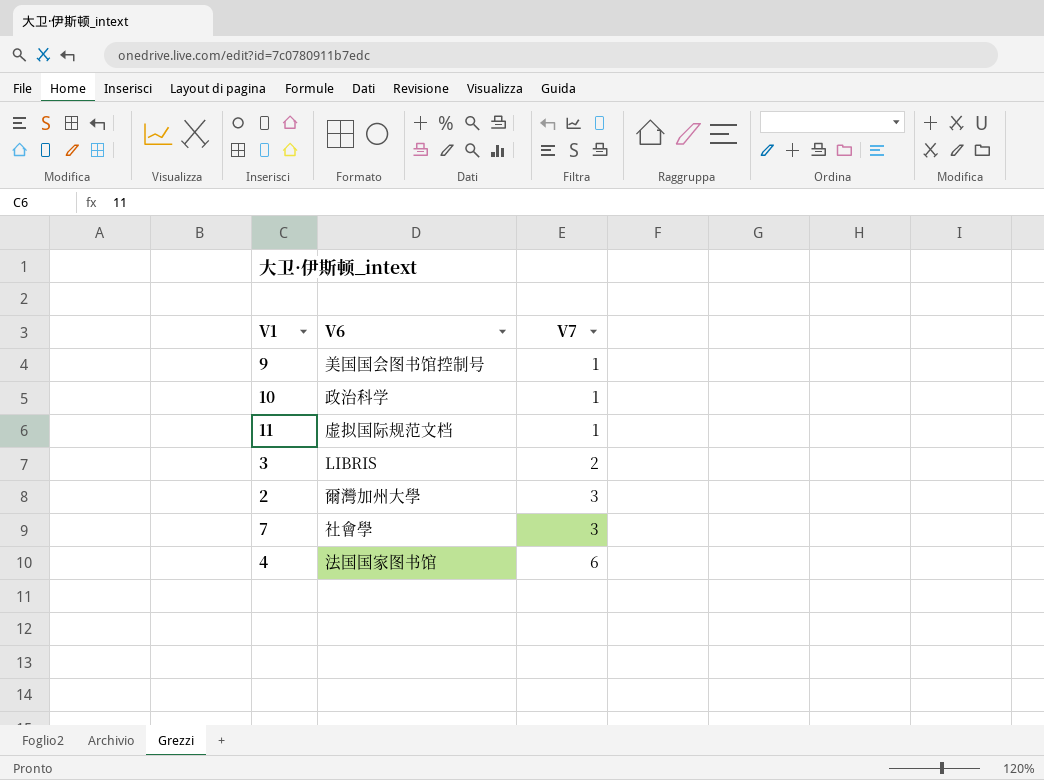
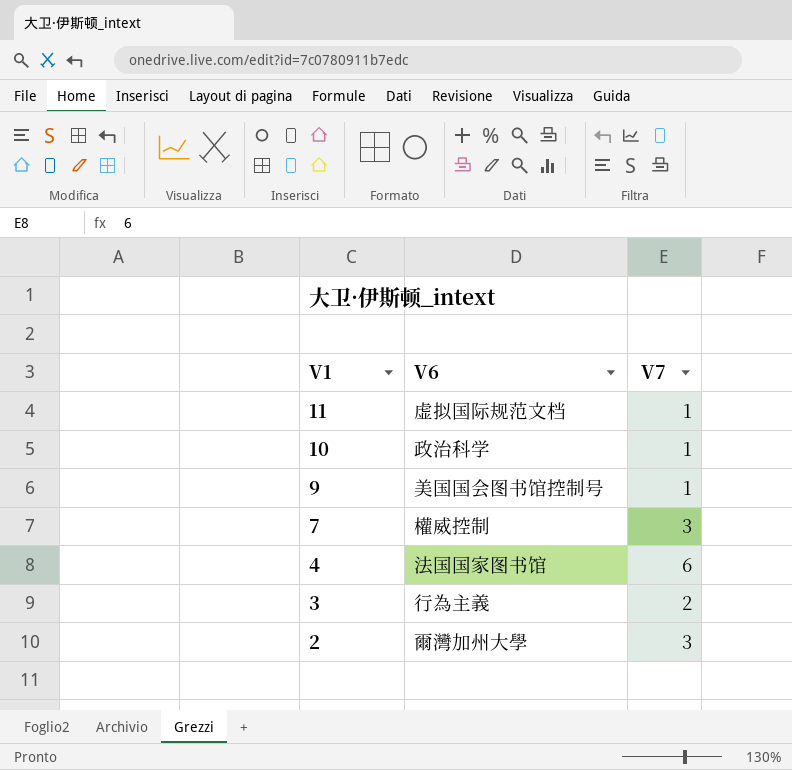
row order: V7 ascending -> V1 descending
7 | V6: 社會學 -> 權威控制
3 | V6: LIBRIS -> 行為主義

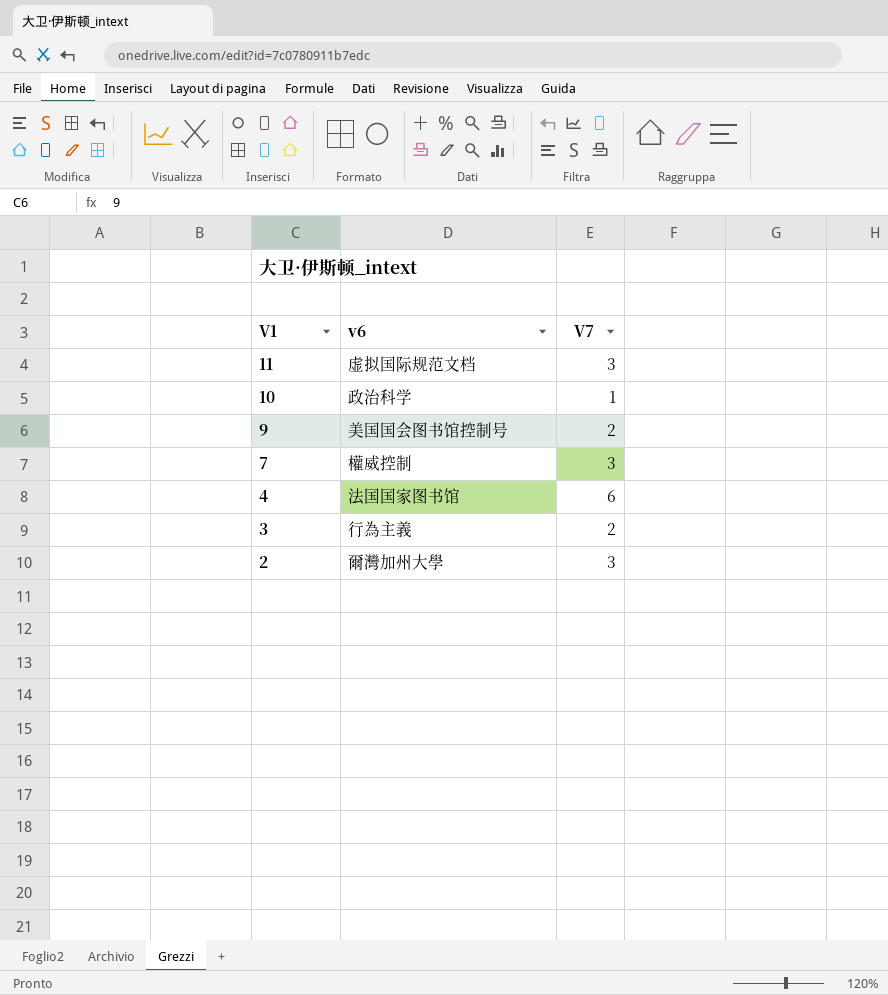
column name: V6 -> v6
11 | V7: 1 -> 3
9 | V7: 1 -> 2

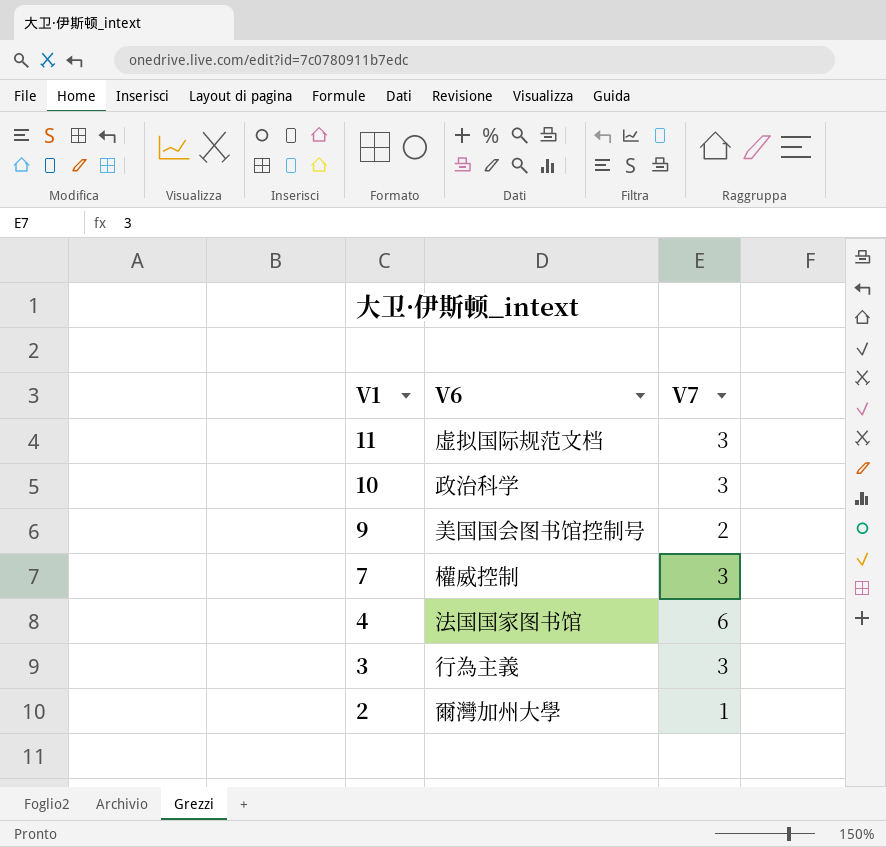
column name: v6 -> V6
10 | V7: 1 -> 3
3 | V7: 2 -> 3
2 | V7: 3 -> 1

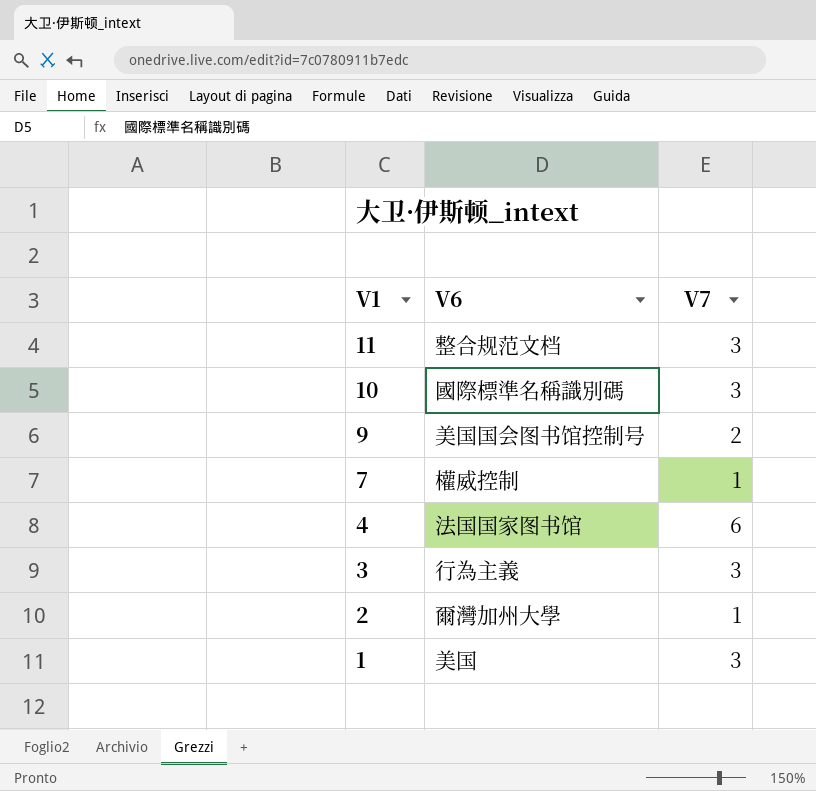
11 | V6: 虚拟国际规范文档 -> 整合规范文档
10 | V6: 政治科学 -> 國際標準名稱識別碼
7 | V7: 3 -> 1
row 1: none -> 美国 | 3

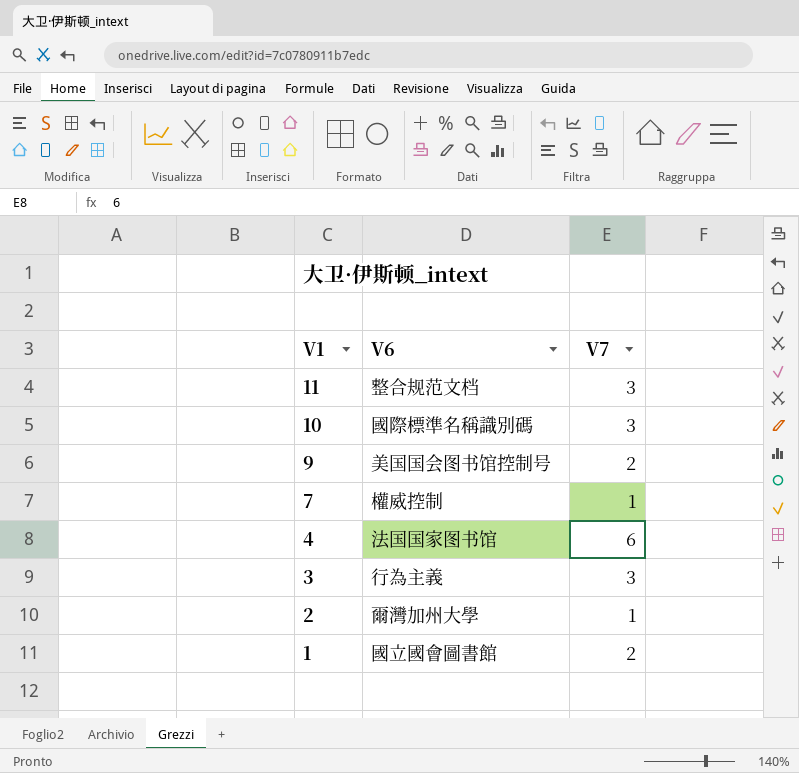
1 | V6: 美国 -> 國立國會圖書館
1 | V7: 3 -> 2

